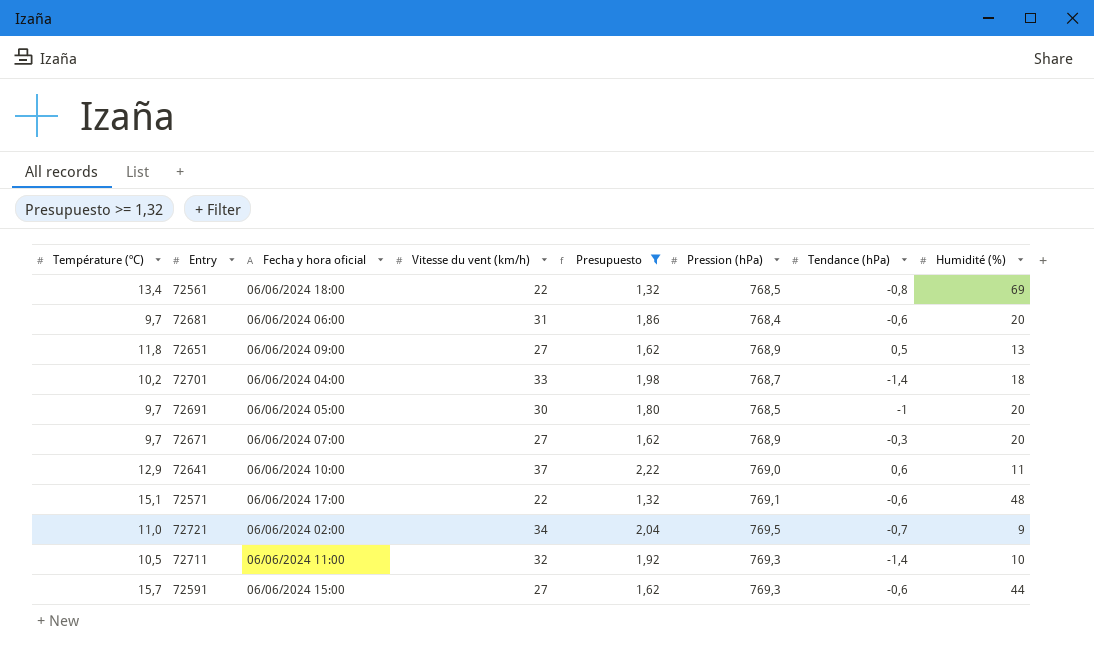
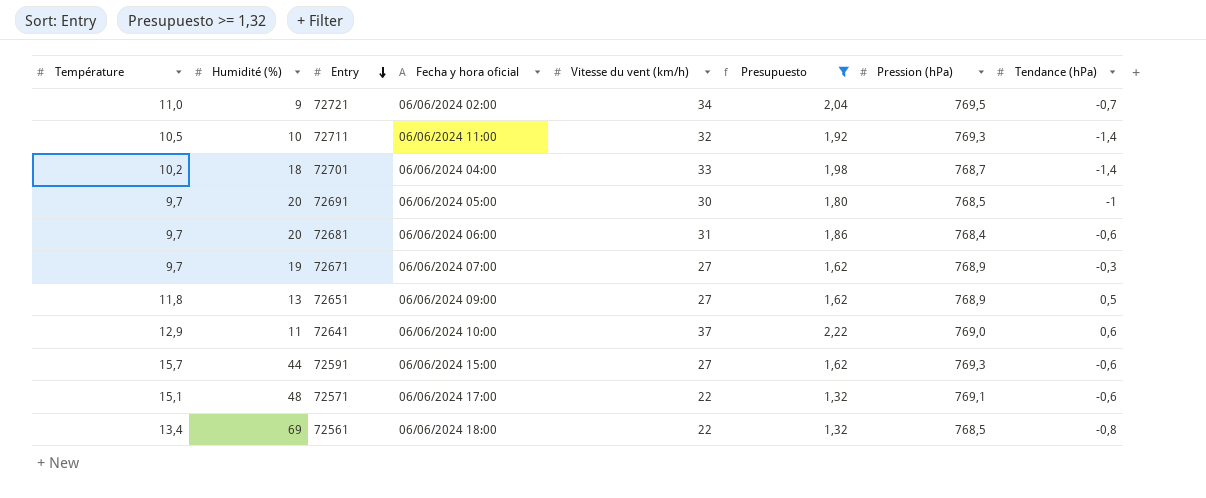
row order: none -> Entry descending
column name: Température (ºC) -> Température
column Humidité (%) | position: 8 -> 2
72671 | Humidité (%): 20 -> 19

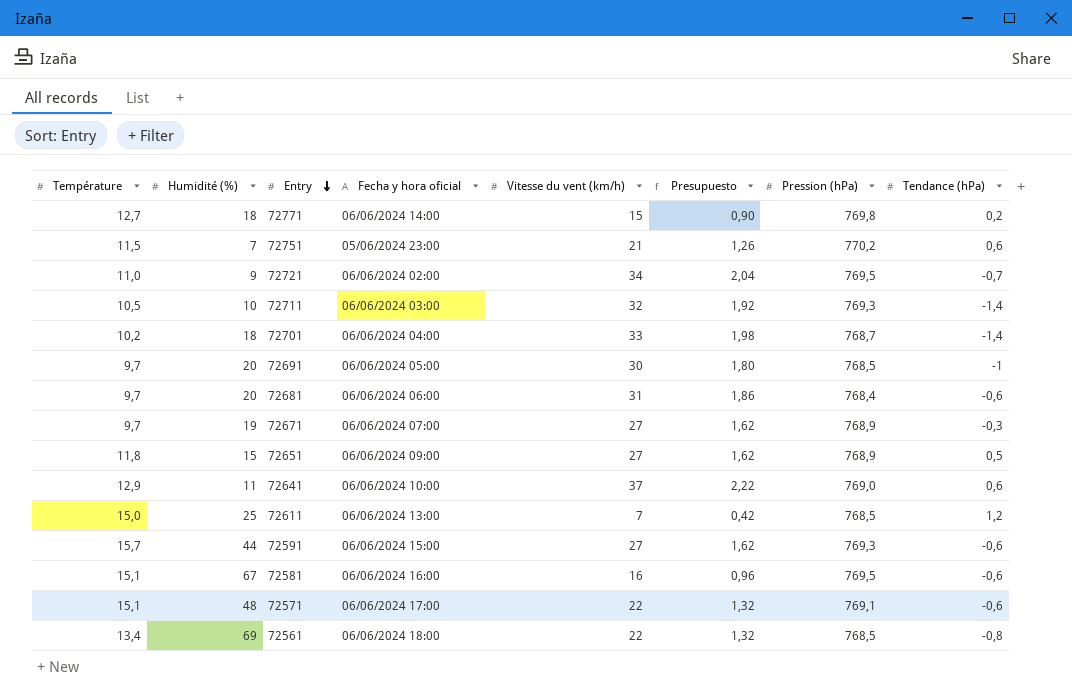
filter: Presupuesto >= 1,32 -> none
72711 | Fecha y hora oficial: 06/06/2024 11:00 -> 06/06/2024 03:00
72651 | Humidité (%): 13 -> 15

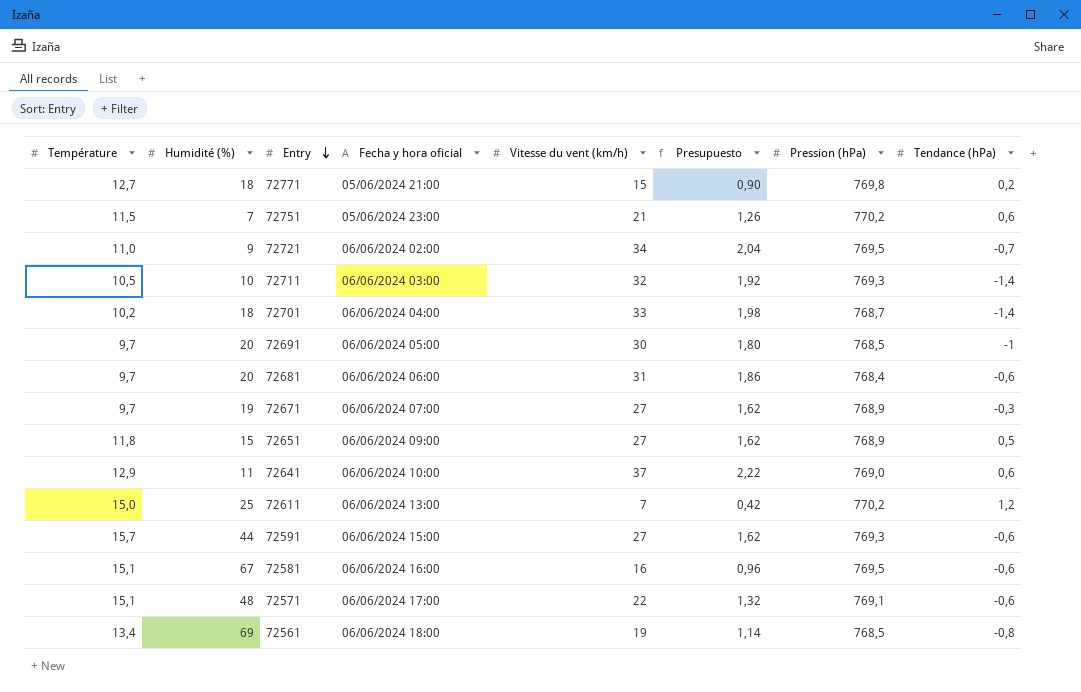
72771 | Fecha y hora oficial: 06/06/2024 14:00 -> 05/06/2024 21:00
72611 | Pression (hPa): 768,5 -> 770,2
72561 | Vitesse du vent (km/h): 22 -> 19
72561 | Presupuesto: 1,32 -> 1,14

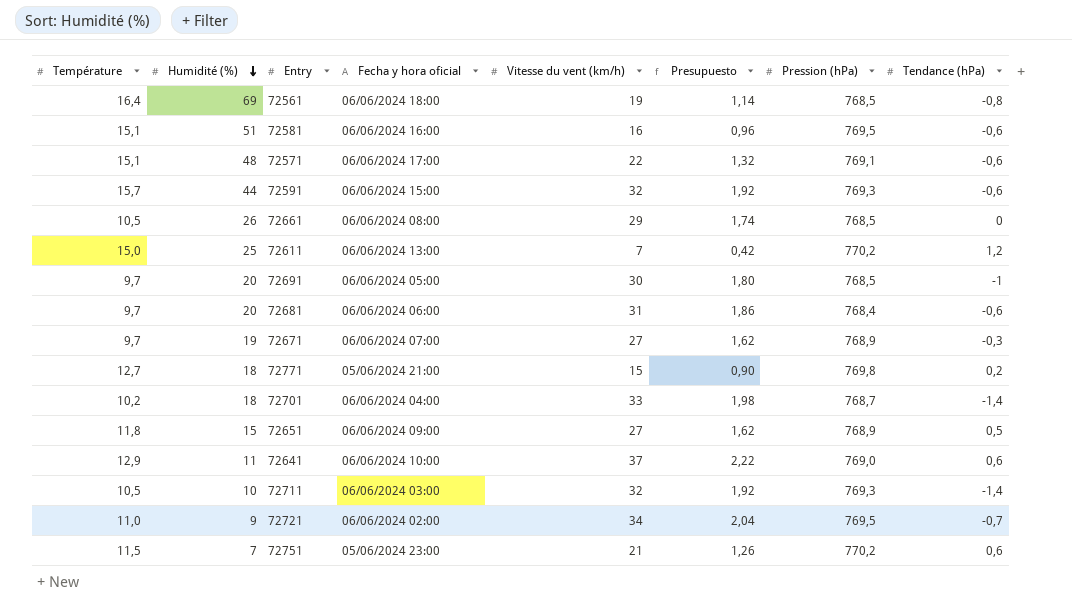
row order: Entry descending -> Humidité (%) descending
72561 | Température: 13,4 -> 16,4
72581 | Humidité (%): 67 -> 51
72591 | Vitesse du vent (km/h): 27 -> 32
72591 | Presupuesto: 1,62 -> 1,92
row 72661: none -> 10,5 | 26 | 06/06/2024 08:00 | 29 | 1,74 | 768,5 | 0

